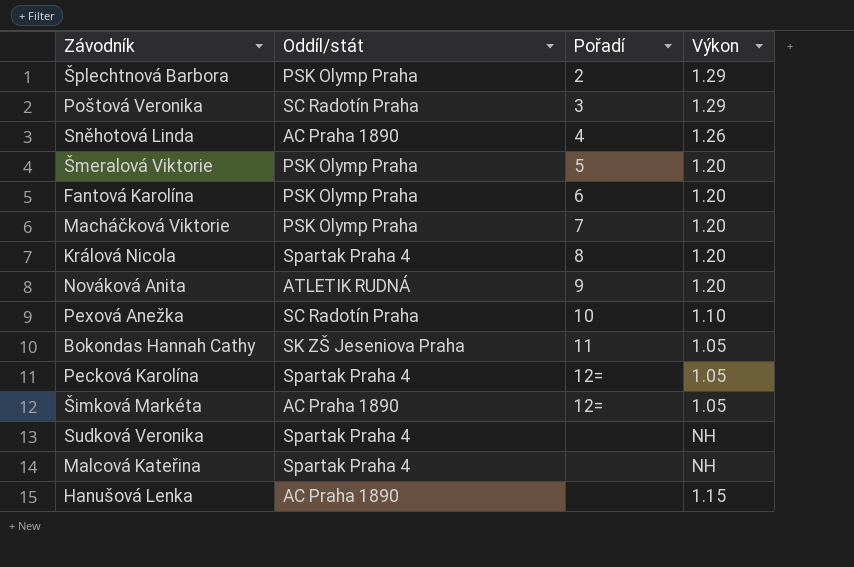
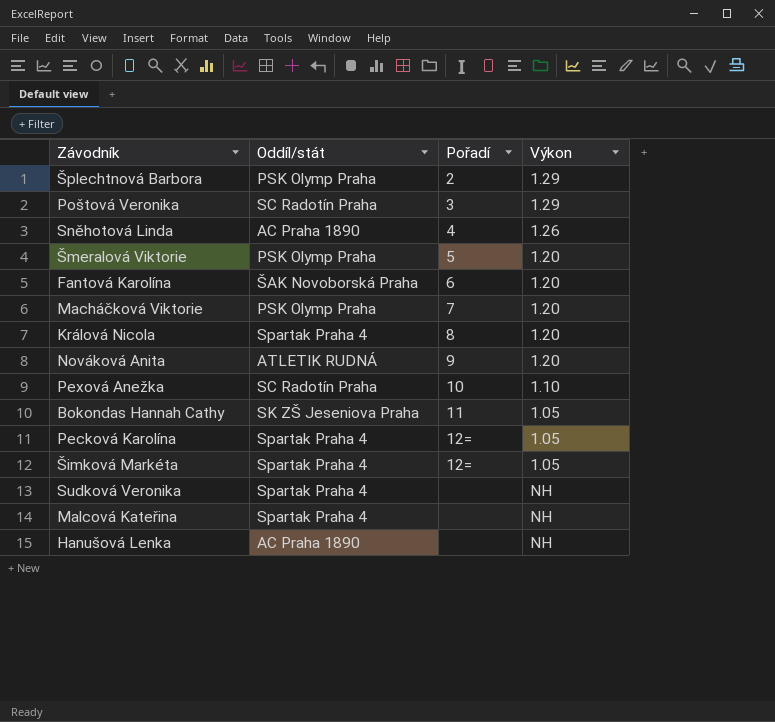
Fantová Karolína | Oddíl/stát: PSK Olymp Praha -> ŠAK Novoborská Praha
Šimková Markéta | Oddíl/stát: AC Praha 1890 -> Spartak Praha 4
Hanušová Lenka | Výkon: 1.15 -> NH

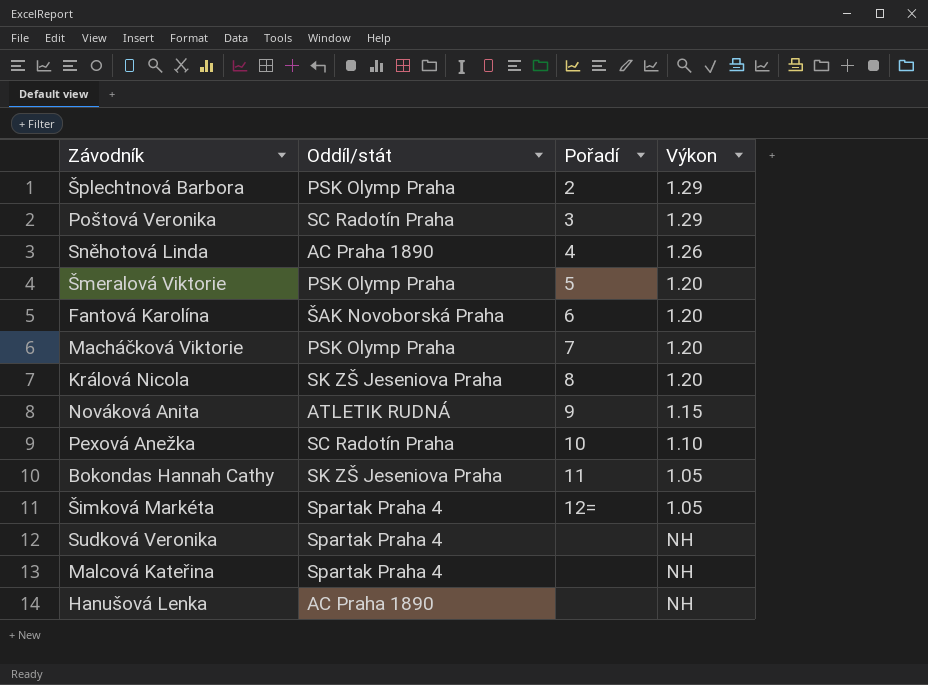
row Pecková Karolína: Spartak Praha 4 | 12= | 1.05 -> none
Králová Nicola | Oddíl/stát: Spartak Praha 4 -> SK ZŠ Jeseniova Praha
Nováková Anita | Výkon: 1.20 -> 1.15

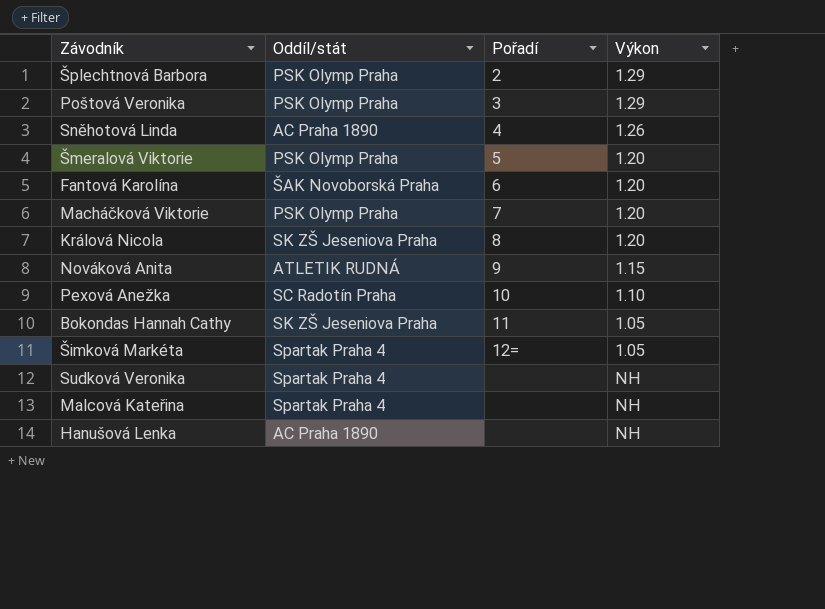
Poštová Veronika | Oddíl/stát: SC Radotín Praha -> PSK Olymp Praha

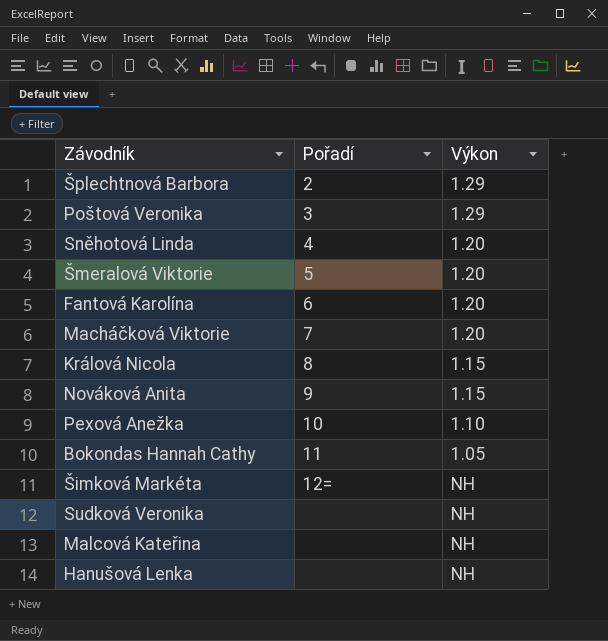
column Oddíl/stát | position: 2 -> none
Sněhotová Linda | Výkon: 1.26 -> 1.20
Králová Nicola | Výkon: 1.20 -> 1.15
Šimková Markéta | Výkon: 1.05 -> NH

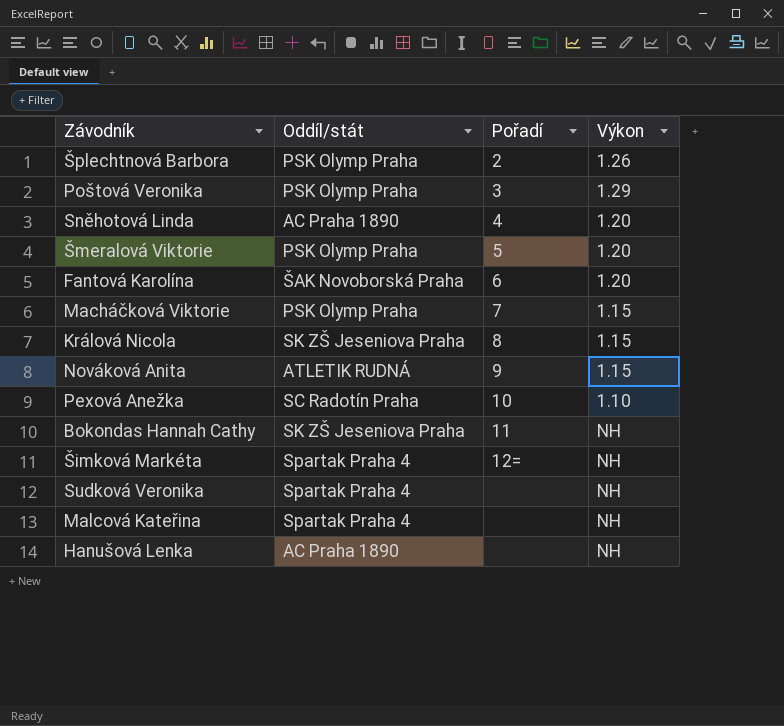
column Oddíl/stát | position: none -> 2
Šplechtnová Barbora | Výkon: 1.29 -> 1.26
Macháčková Viktorie | Výkon: 1.20 -> 1.15
Bokondas Hannah Cathy | Výkon: 1.05 -> NH

